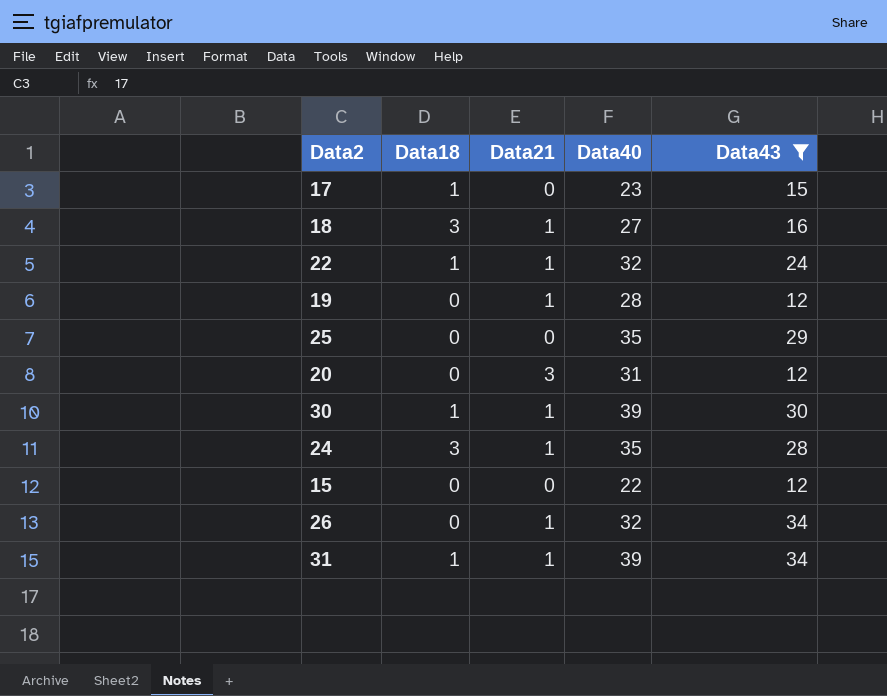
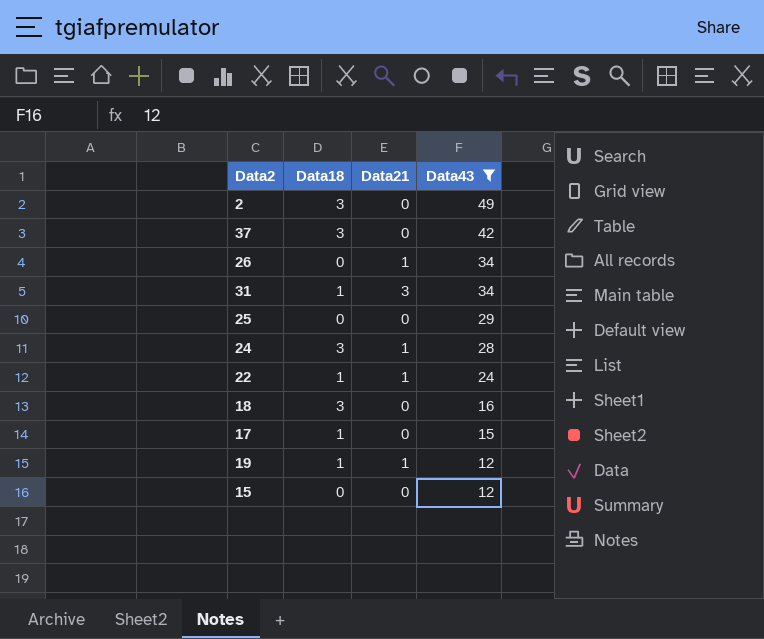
row order: none -> Data43 descending
column Data40 | position: 4 -> none
row 20: 0 | 3 | 31 | 12 -> none
row 30: 1 | 1 | 39 | 30 -> none
row 2: none -> 3 | 0 | 49
row 37: none -> 3 | 0 | 42
31 | Data21: 1 -> 3
18 | Data21: 1 -> 0
19 | Data18: 0 -> 1

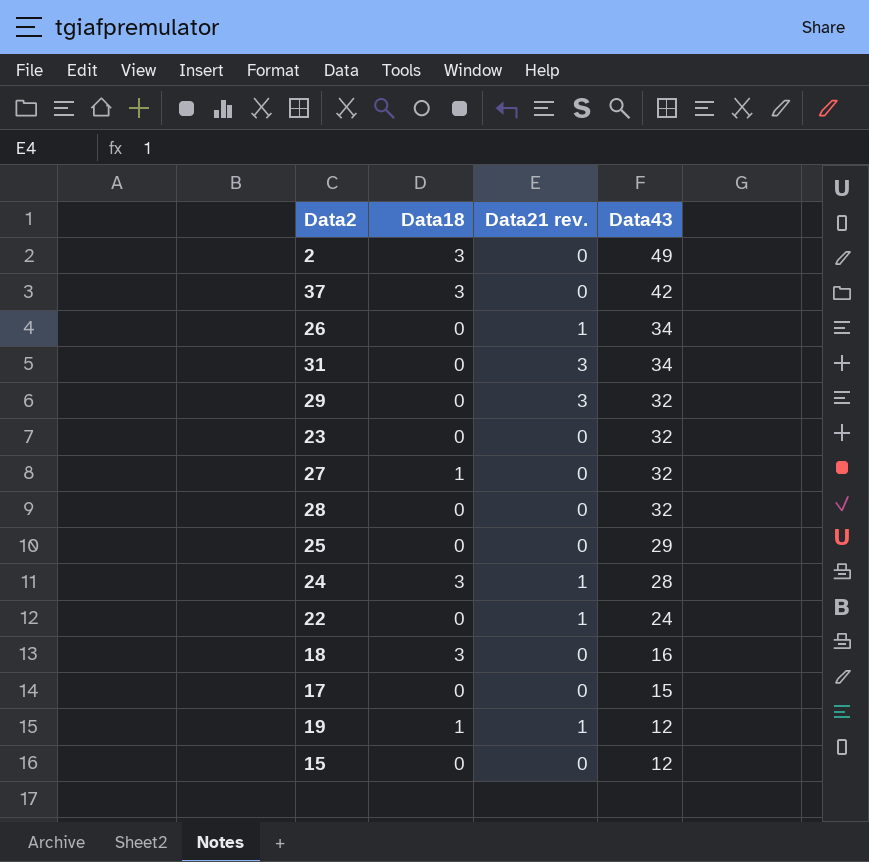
filter: Data43 != 32 -> none
column name: Data21 -> Data21 rev.
31 | Data18: 1 -> 0
22 | Data18: 1 -> 0
17 | Data18: 1 -> 0

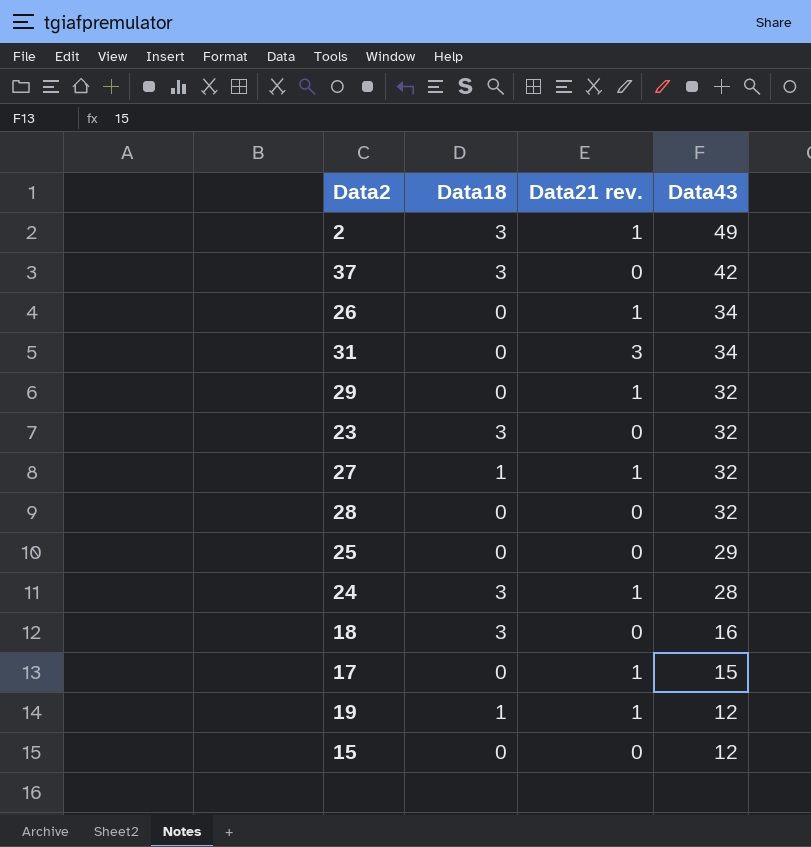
row 22: 0 | 1 | 24 -> none
2 | Data21 rev.: 0 -> 1
29 | Data21 rev.: 3 -> 1
23 | Data18: 0 -> 3
27 | Data21 rev.: 0 -> 1
17 | Data21 rev.: 0 -> 1

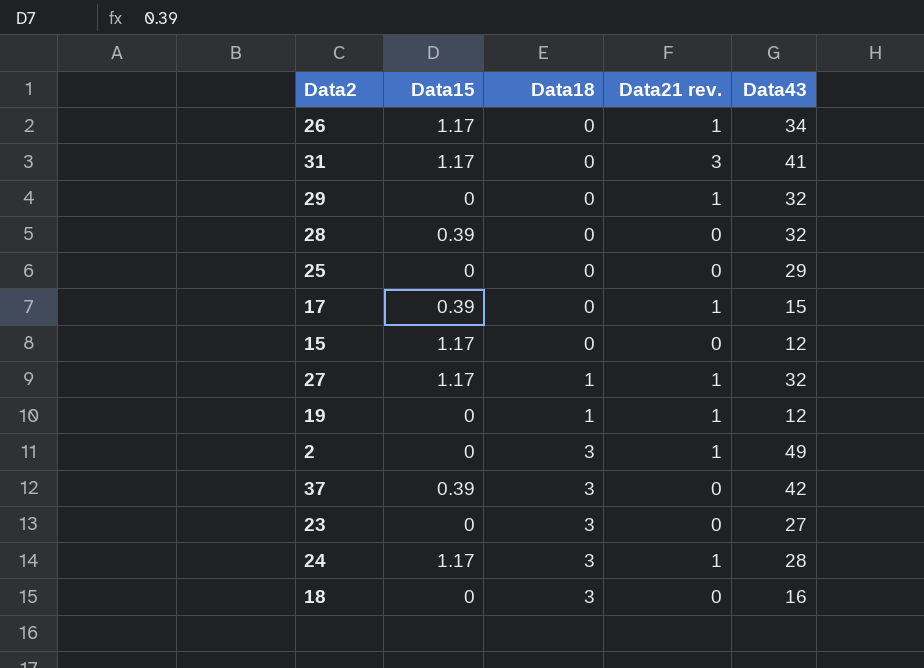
row order: Data43 descending -> Data18 ascending
column Data15 | position: none -> 2
31 | Data43: 34 -> 41
23 | Data43: 32 -> 27

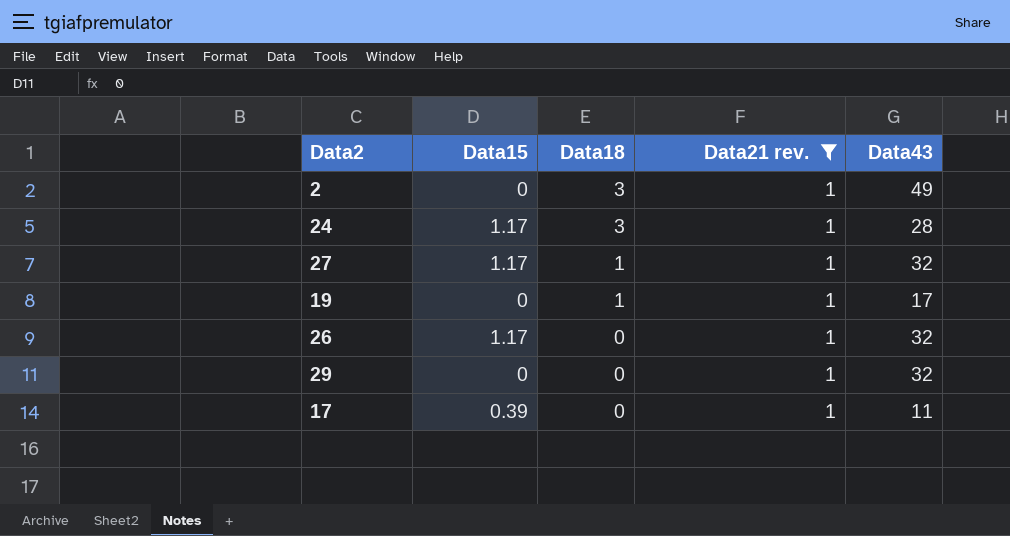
filter: none -> Data21 rev. = 1
row order: Data18 ascending -> Data18 descending
19 | Data43: 12 -> 17
26 | Data43: 34 -> 32
17 | Data43: 15 -> 11

